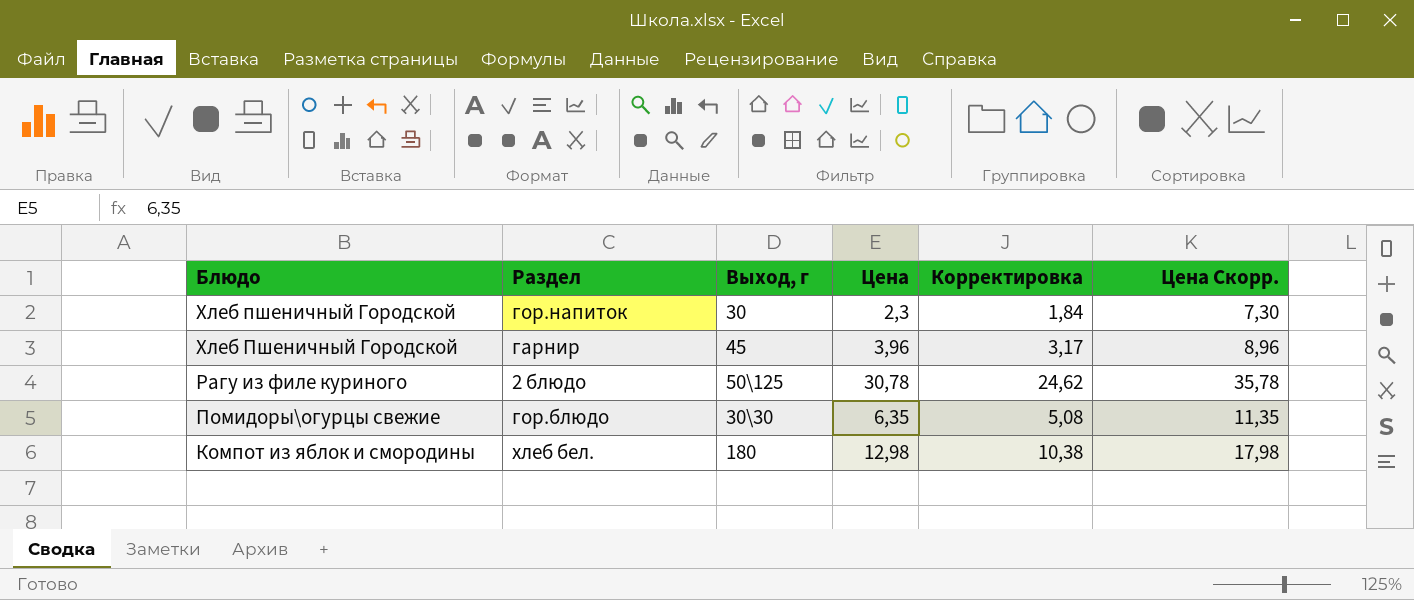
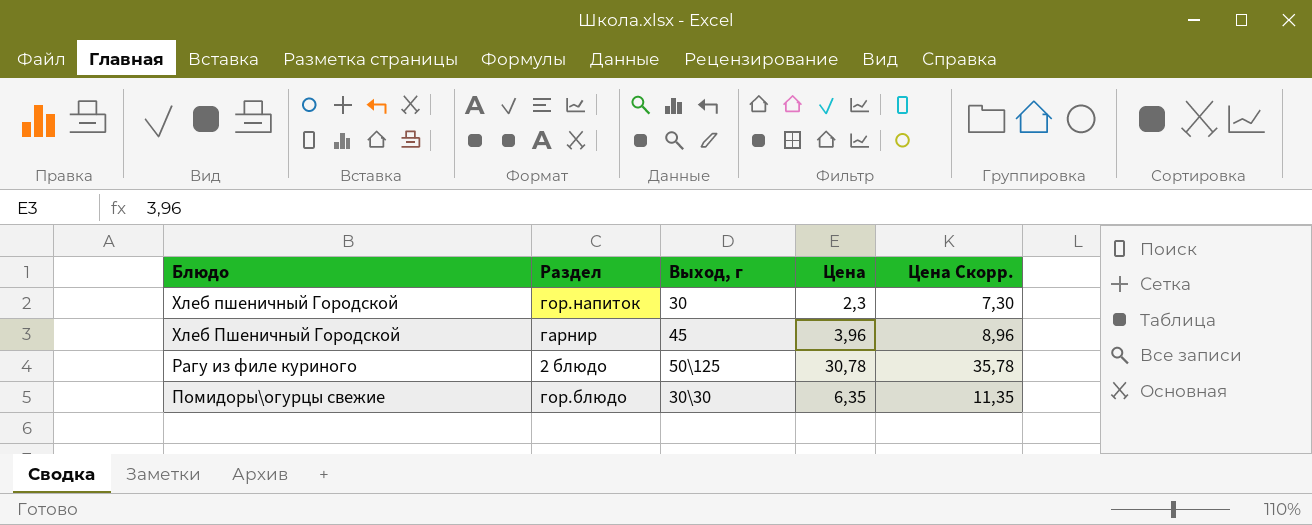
column Корректировка | formula: [Цена] * 0,8 -> none
row Компот из яблок и смородины: хлеб бел. | 180 | 12,98 | 10,38 | 17,98 -> none

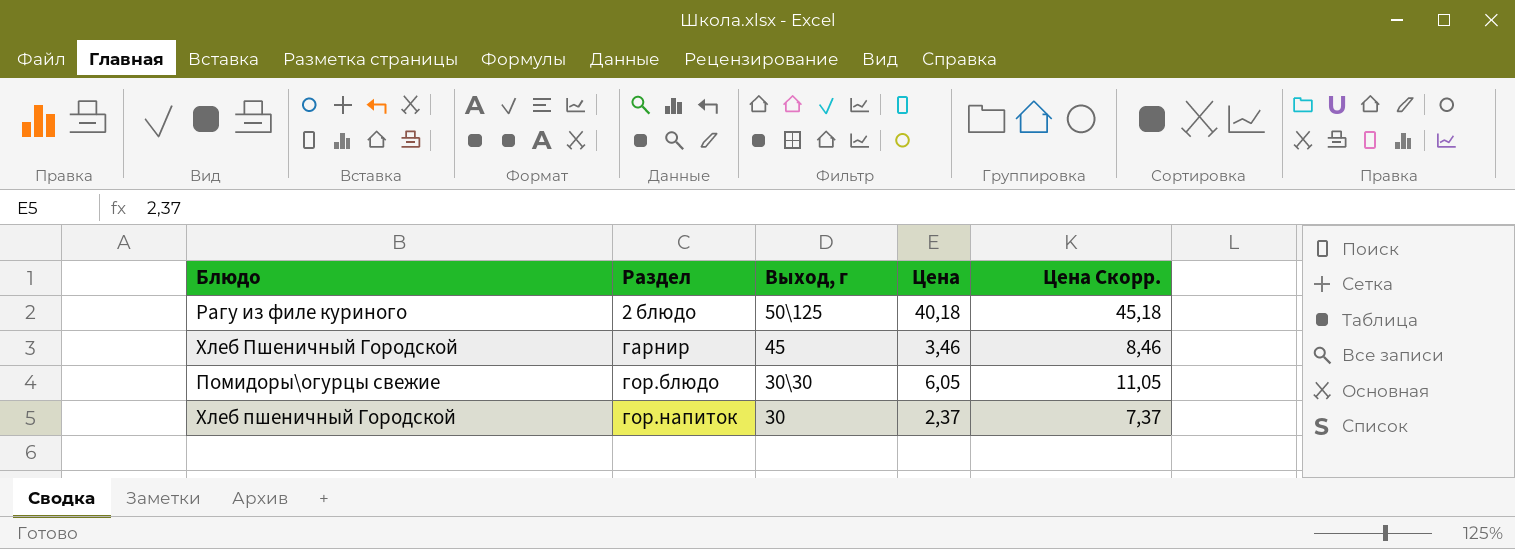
row order: Блюдо descending -> Раздел ascending
Рагу из филе куриного | Цена: 30,78 -> 40,18
Рагу из филе куриного | Цена Скорр.: 35,78 -> 45,18
Хлеб Пшеничный Городской | Цена: 3,96 -> 3,46
Хлеб Пшеничный Городской | Цена Скорр.: 8,96 -> 8,46
Помидоры\огурцы свежие | Цена: 6,35 -> 6,05
Помидоры\огурцы свежие | Цена Скорр.: 11,35 -> 11,05
Хлеб пшеничный Городской | Цена: 2,3 -> 2,37
Хлеб пшеничный Городской | Цена Скорр.: 7,30 -> 7,37

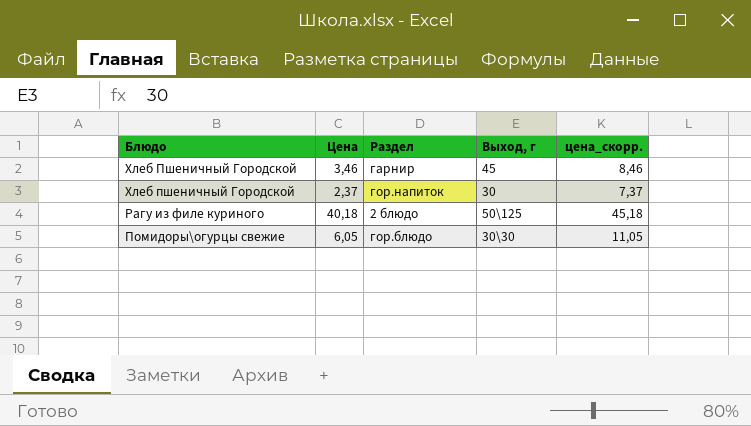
row order: Раздел ascending -> Блюдо descending
column Цена | position: 4 -> 2
column name: Цена Скорр. -> цена_скорр.

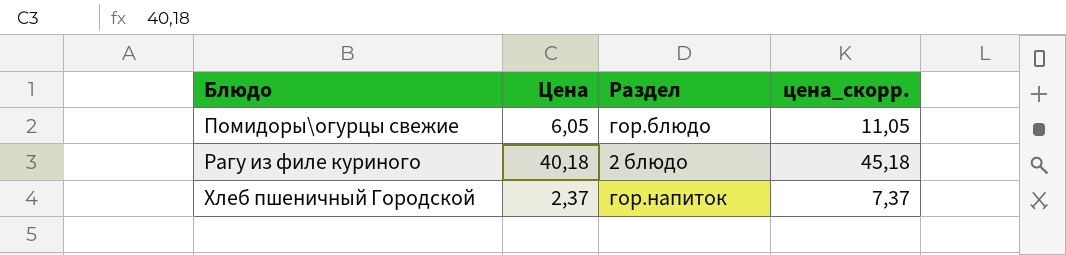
row order: Блюдо descending -> Блюдо ascending
column Выход, г | position: 4 -> none
row Хлеб Пшеничный Городской: 3,46 | гарнир | 45 | 8,46 -> none

